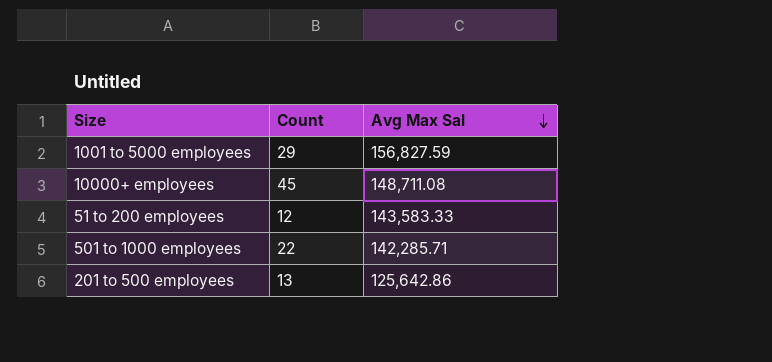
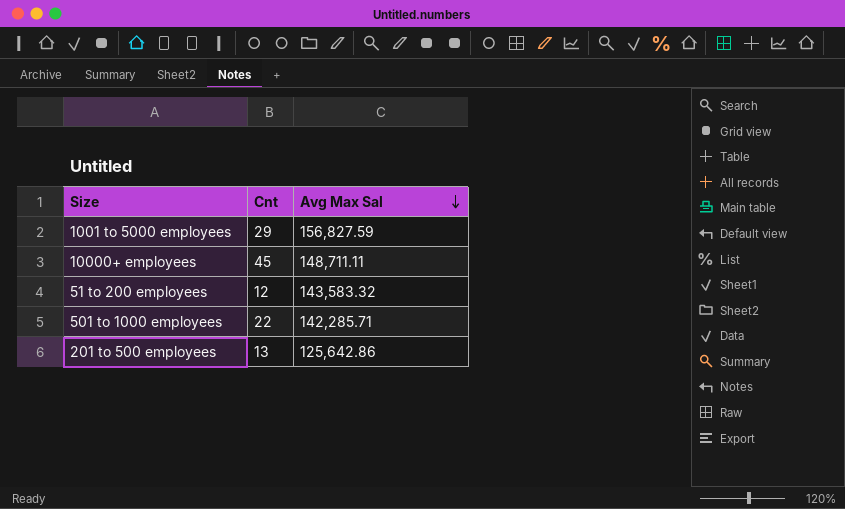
column name: Count -> Cnt
10000+ employees | Avg Max Sal: 148,711.08 -> 148,711.11
51 to 200 employees | Avg Max Sal: 143,583.33 -> 143,583.32

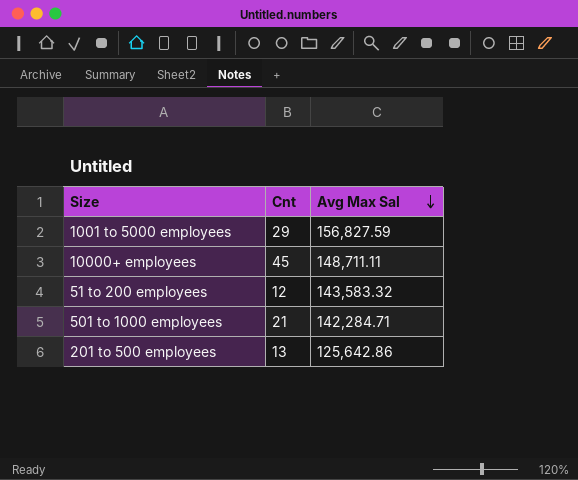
501 to 1000 employees | Cnt: 22 -> 21
501 to 1000 employees | Avg Max Sal: 142,285.71 -> 142,284.71

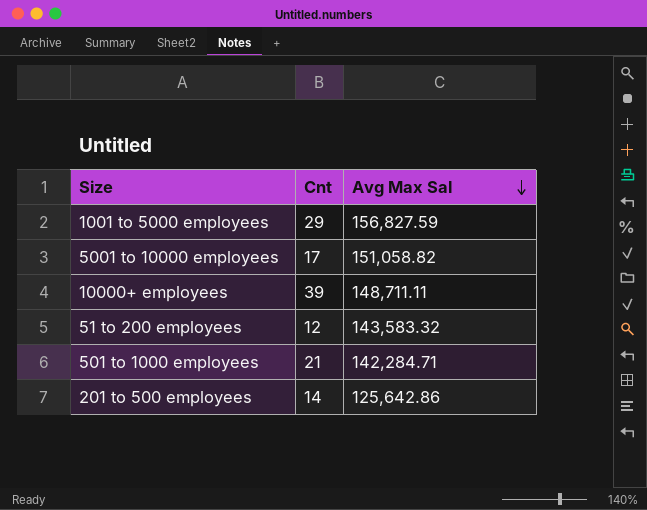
row 5001 to 10000 employees: none -> 17 | 151,058.82
10000+ employees | Cnt: 45 -> 39
201 to 500 employees | Cnt: 13 -> 14

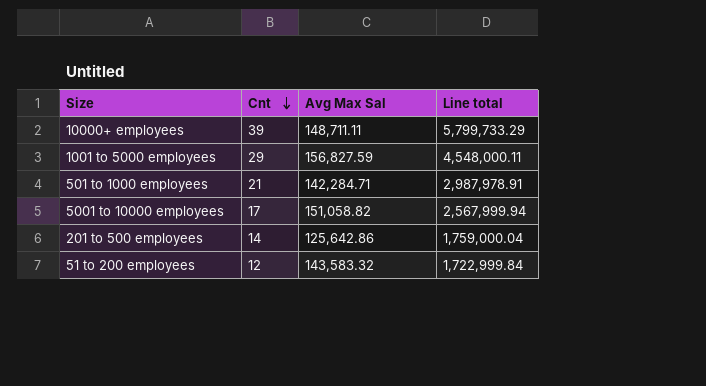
row order: Avg Max Sal descending -> Cnt descending
column Line total | formula: none -> [Cnt] * [Avg Max Sal]

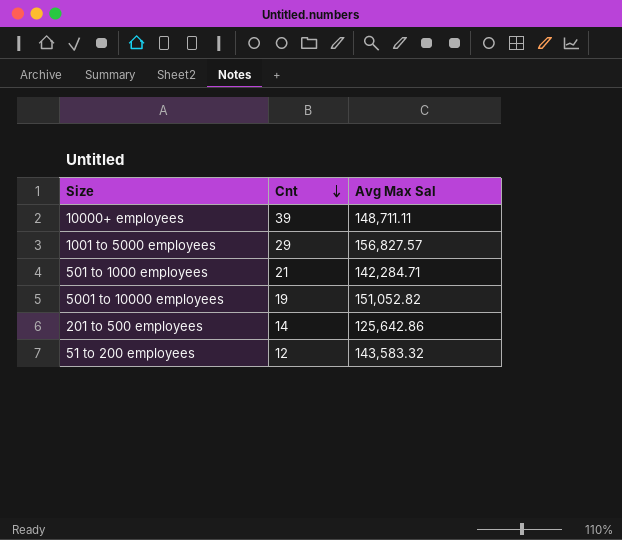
column Line total | formula: [Cnt] * [Avg Max Sal] -> none
1001 to 5000 employees | Avg Max Sal: 156,827.59 -> 156,827.57
5001 to 10000 employees | Cnt: 17 -> 19
5001 to 10000 employees | Avg Max Sal: 151,058.82 -> 151,052.82

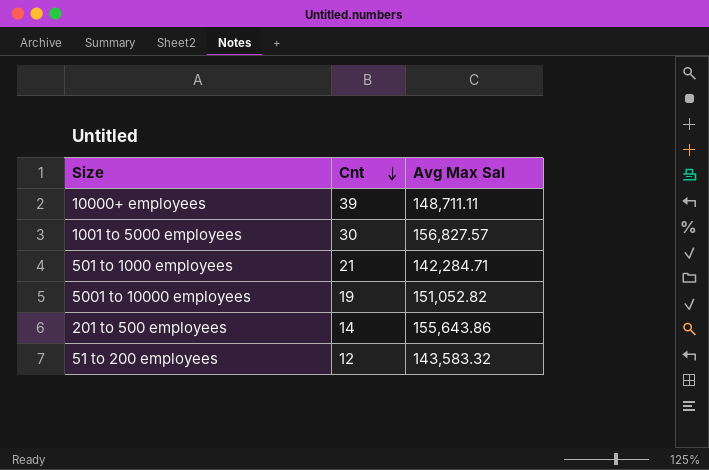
1001 to 5000 employees | Cnt: 29 -> 30
201 to 500 employees | Avg Max Sal: 125,642.86 -> 155,643.86

